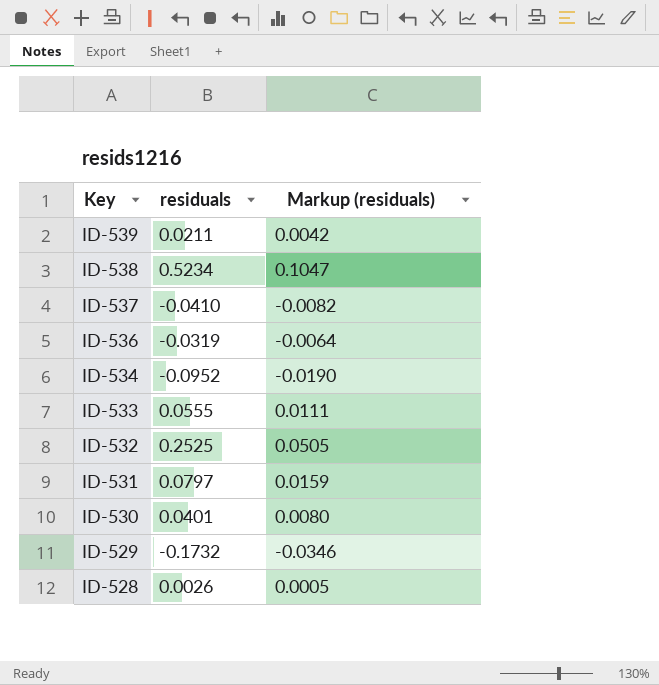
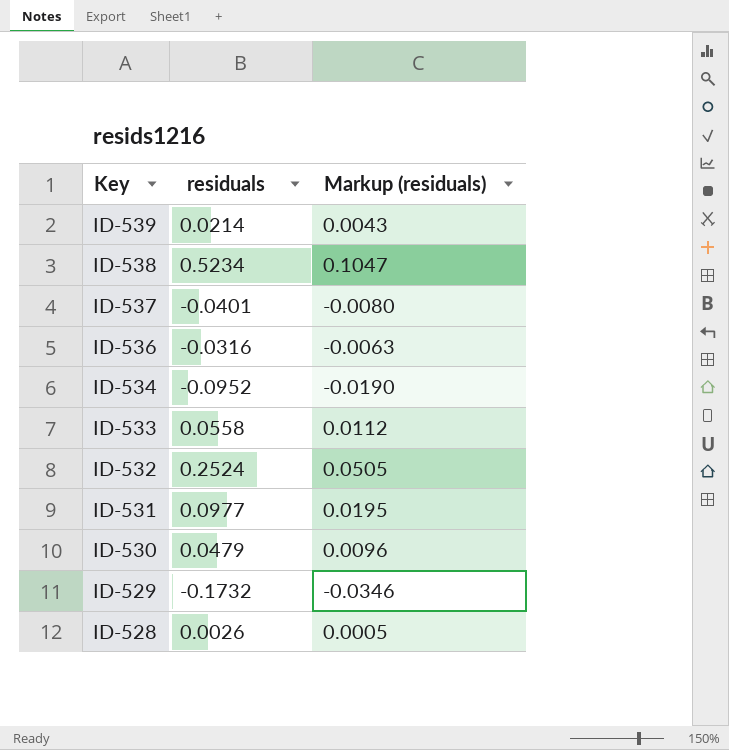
ID-539 | residuals: 0.0211 -> 0.0214
ID-539 | Markup (residuals): 0.0042 -> 0.0043
ID-537 | residuals: -0.0410 -> -0.0401
ID-537 | Markup (residuals): -0.0082 -> -0.0080
ID-536 | residuals: -0.0319 -> -0.0316
ID-536 | Markup (residuals): -0.0064 -> -0.0063
ID-533 | residuals: 0.0555 -> 0.0558
ID-533 | Markup (residuals): 0.0111 -> 0.0112
ID-532 | residuals: 0.2525 -> 0.2524
ID-531 | residuals: 0.0797 -> 0.0977
ID-531 | Markup (residuals): 0.0159 -> 0.0195
ID-530 | residuals: 0.0401 -> 0.0479
ID-530 | Markup (residuals): 0.0080 -> 0.0096

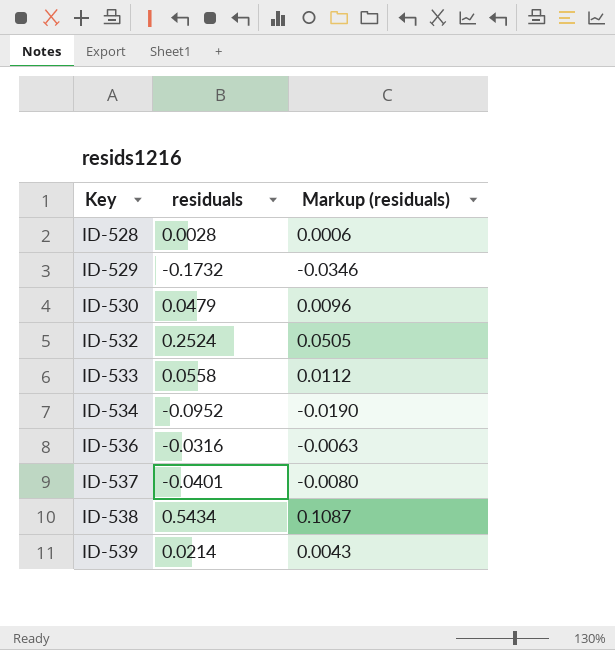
row order: Key descending -> Key ascending
row ID-531: 0.0977 | 0.0195 -> none
ID-528 | residuals: 0.0026 -> 0.0028
ID-528 | Markup (residuals): 0.0005 -> 0.0006
ID-538 | residuals: 0.5234 -> 0.5434
ID-538 | Markup (residuals): 0.1047 -> 0.1087

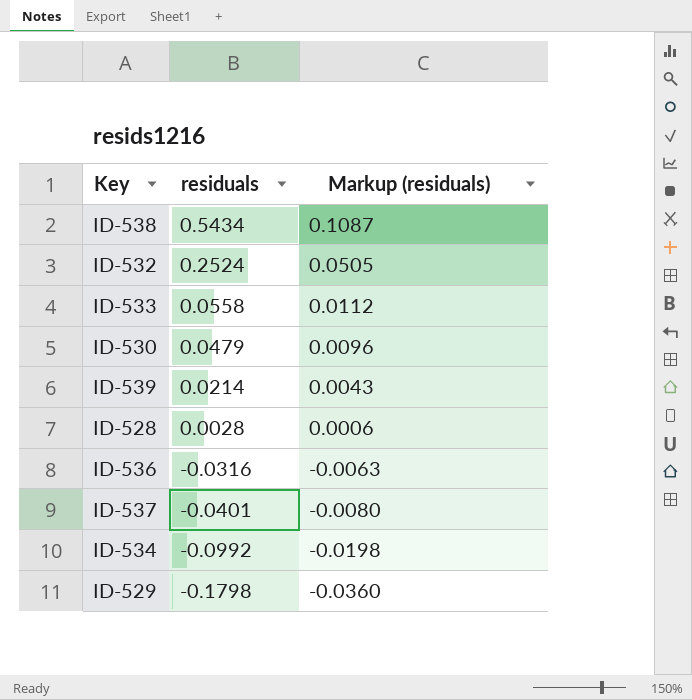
row order: Key ascending -> residuals descending
ID-534 | residuals: -0.0952 -> -0.0992
ID-534 | Markup (residuals): -0.0190 -> -0.0198
ID-529 | residuals: -0.1732 -> -0.1798
ID-529 | Markup (residuals): -0.0346 -> -0.0360

